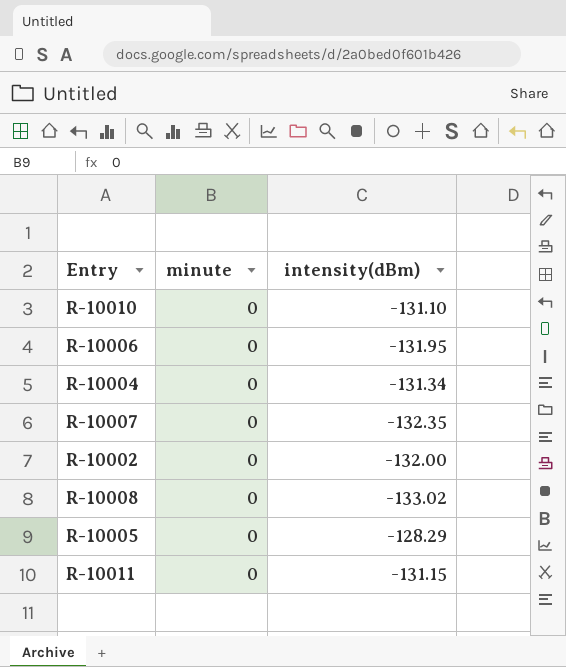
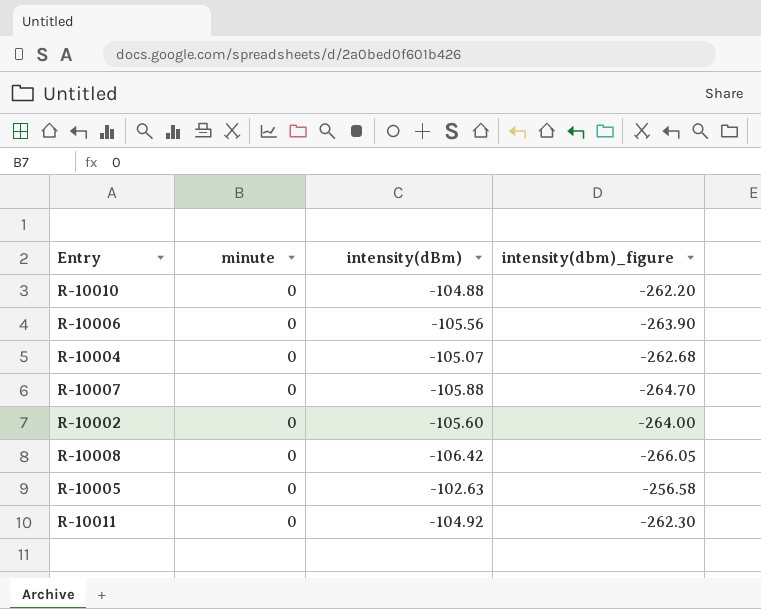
column intensity(dbm)_figure | formula: none -> [intensity(dBm)] * 2.5
R-10010 | intensity(dBm): -131.10 -> -104.88
R-10006 | intensity(dBm): -131.95 -> -105.56
R-10004 | intensity(dBm): -131.34 -> -105.07
R-10007 | intensity(dBm): -132.35 -> -105.88
R-10002 | intensity(dBm): -132.00 -> -105.60
R-10008 | intensity(dBm): -133.02 -> -106.42
R-10005 | intensity(dBm): -128.29 -> -102.63
R-10011 | intensity(dBm): -131.15 -> -104.92

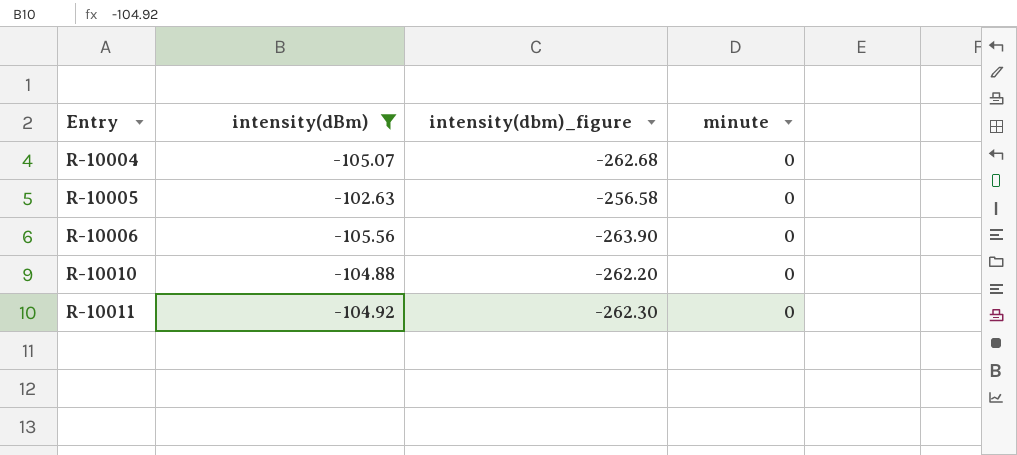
filter: none -> intensity(dBm) >= -105.56
row order: none -> Entry ascending
column minute | position: 2 -> 4

